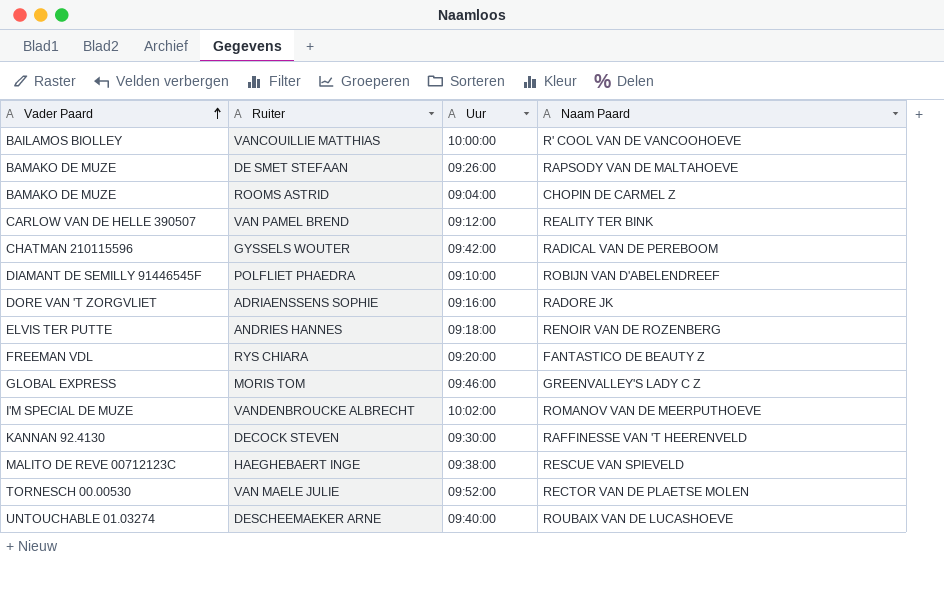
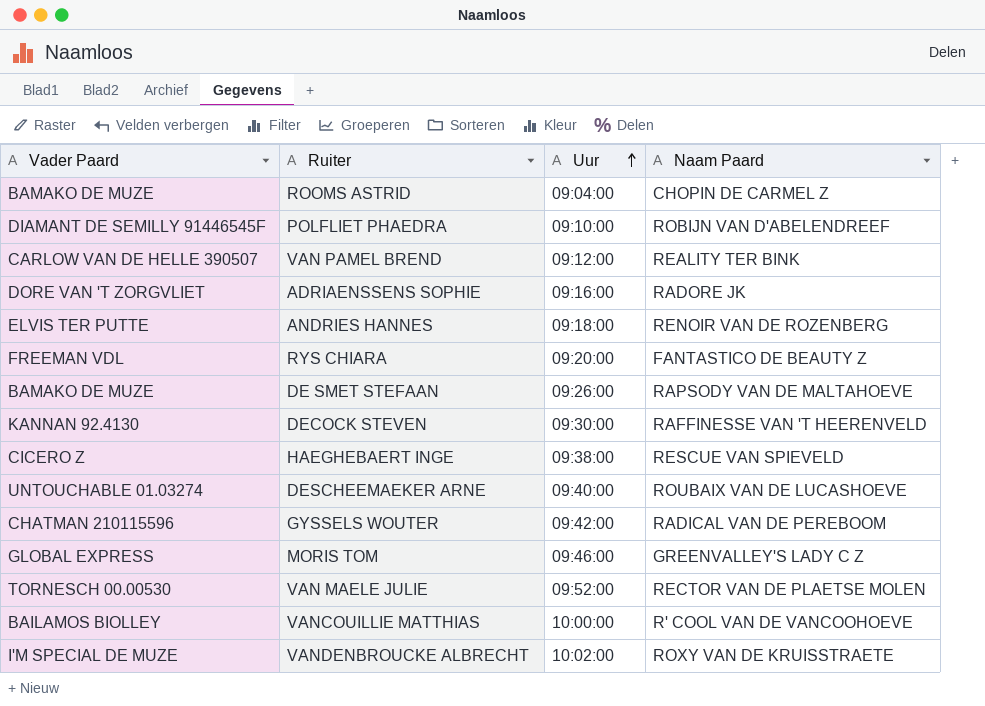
row order: Vader Paard ascending -> Uur ascending
HAEGHEBAERT INGE | Vader Paard: MALITO DE REVE 00712123C -> CICERO Z
VANDENBROUCKE ALBRECHT | Naam Paard: ROMANOV VAN DE MEERPUTHOEVE -> ROXY VAN DE KRUISSTRAETE

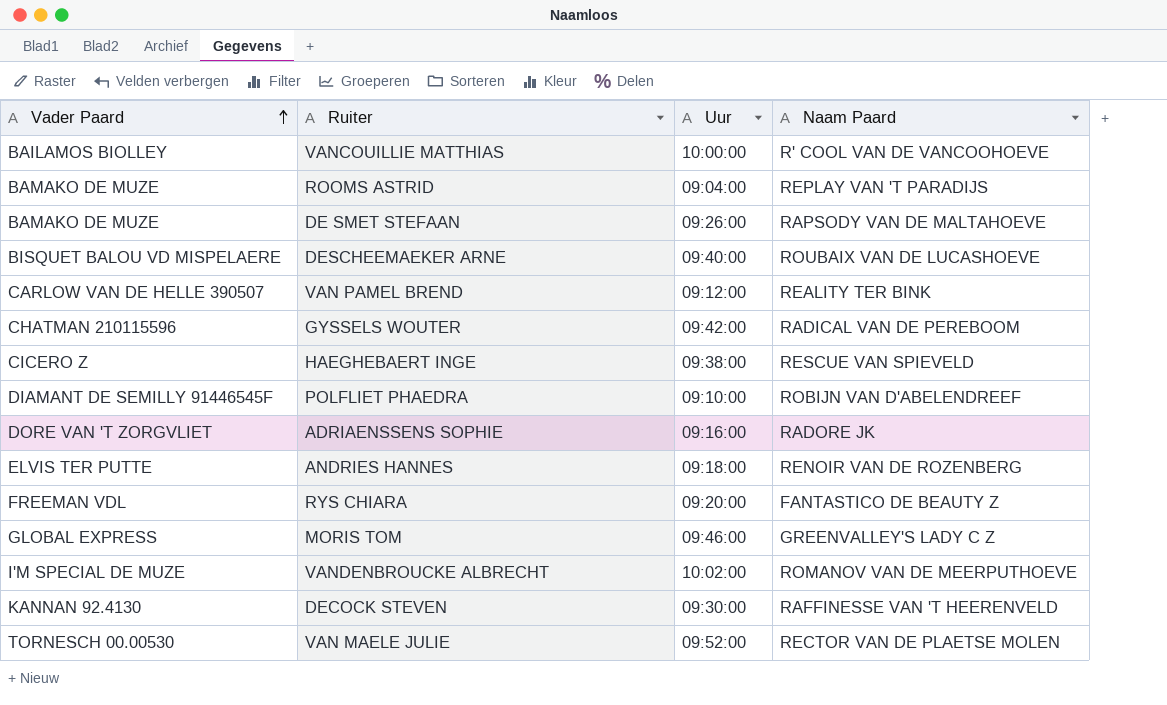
row order: Uur ascending -> Vader Paard ascending
ROOMS ASTRID | Naam Paard: CHOPIN DE CARMEL Z -> REPLAY VAN 'T PARADIJS
DESCHEEMAEKER ARNE | Vader Paard: UNTOUCHABLE 01.03274 -> BISQUET BALOU VD MISPELAERE
VANDENBROUCKE ALBRECHT | Naam Paard: ROXY VAN DE KRUISSTRAETE -> ROMANOV VAN DE MEERPUTHOEVE

